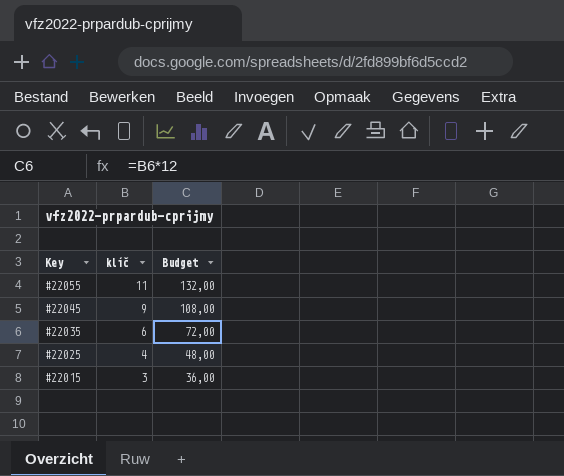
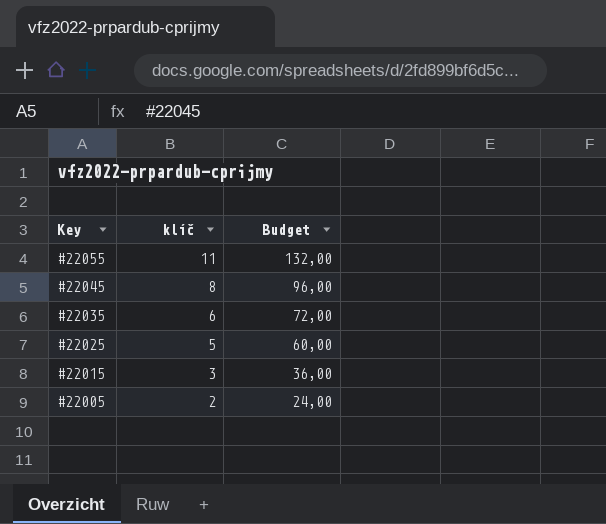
#22045 | klíč: 9 -> 8
#22045 | Budget: 108,00 -> 96,00
#22025 | klíč: 4 -> 5
#22025 | Budget: 48,00 -> 60,00
row #22005: none -> 2 | 24,00

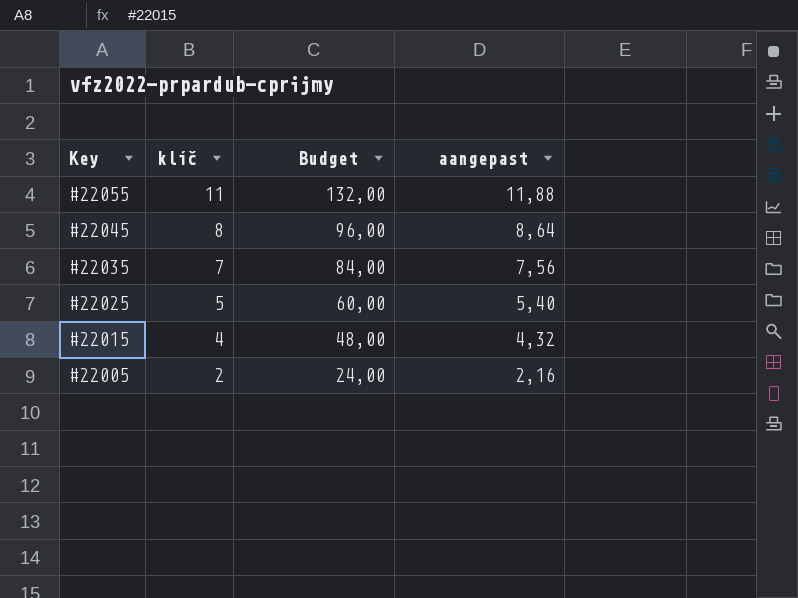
column aangepast | formula: none -> [klíč] * 1,08
#22035 | klíč: 6 -> 7
#22035 | Budget: 72,00 -> 84,00
#22015 | klíč: 3 -> 4
#22015 | Budget: 36,00 -> 48,00

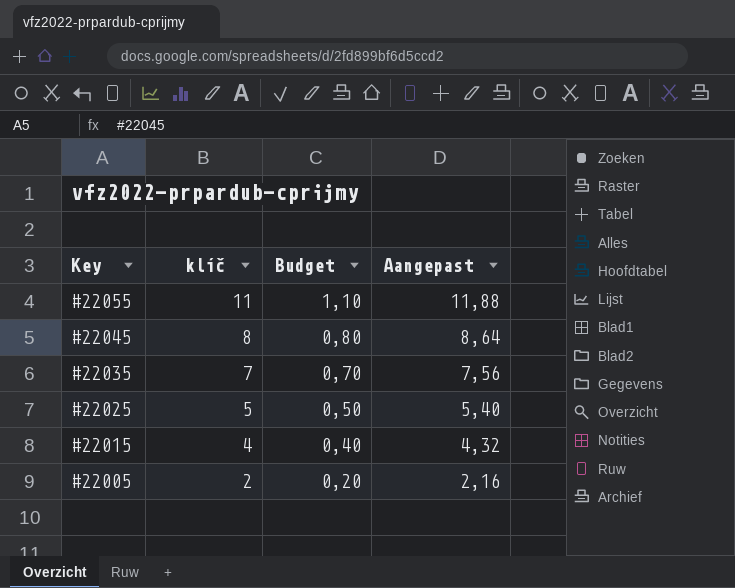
column Budget | formula: [klíč] * 12 -> [klíč] * 0,1
column name: aangepast -> Aangepast

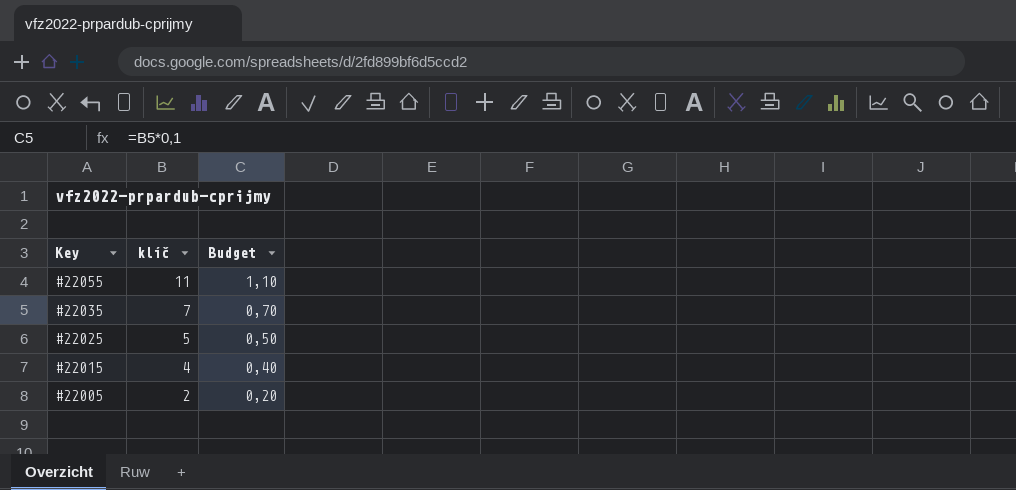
column Aangepast | formula: [klíč] * 1,08 -> none
row #22045: 8 | 0,80 | 8,64 -> none

